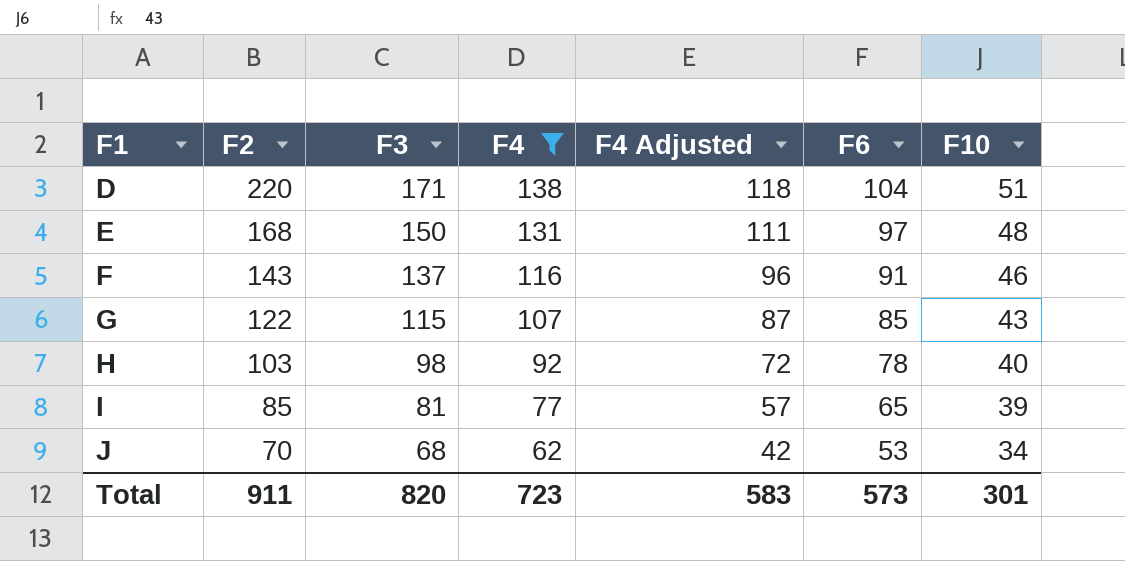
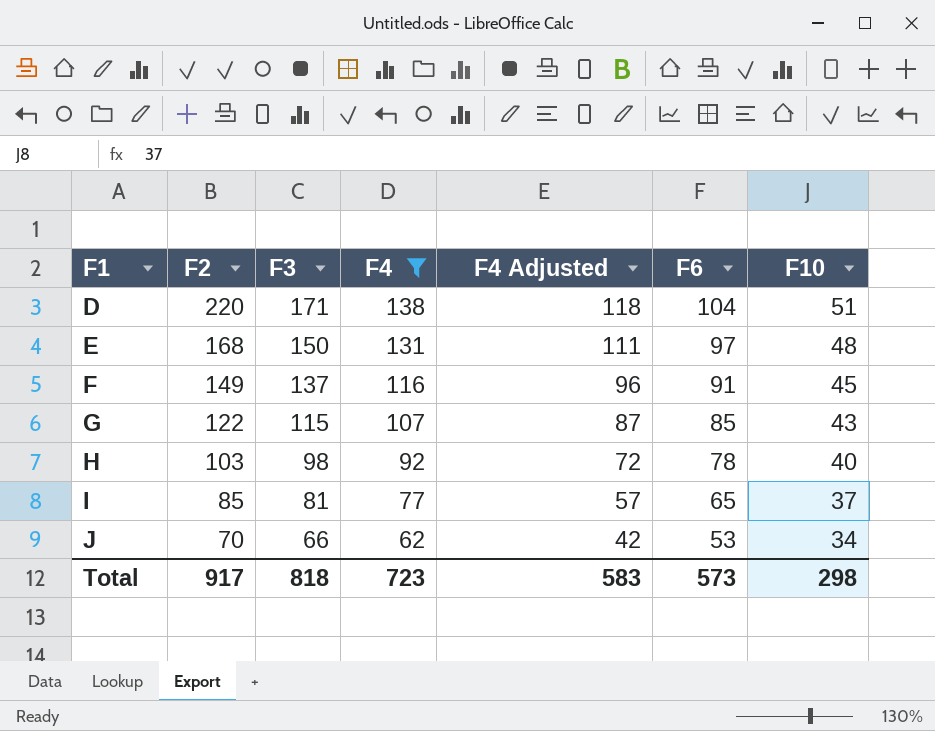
F | F2: 143 -> 149
F | F10: 46 -> 45
I | F10: 39 -> 37
J | F3: 68 -> 66
Total | F2: 911 -> 917
Total | F3: 820 -> 818
Total | F10: 301 -> 298

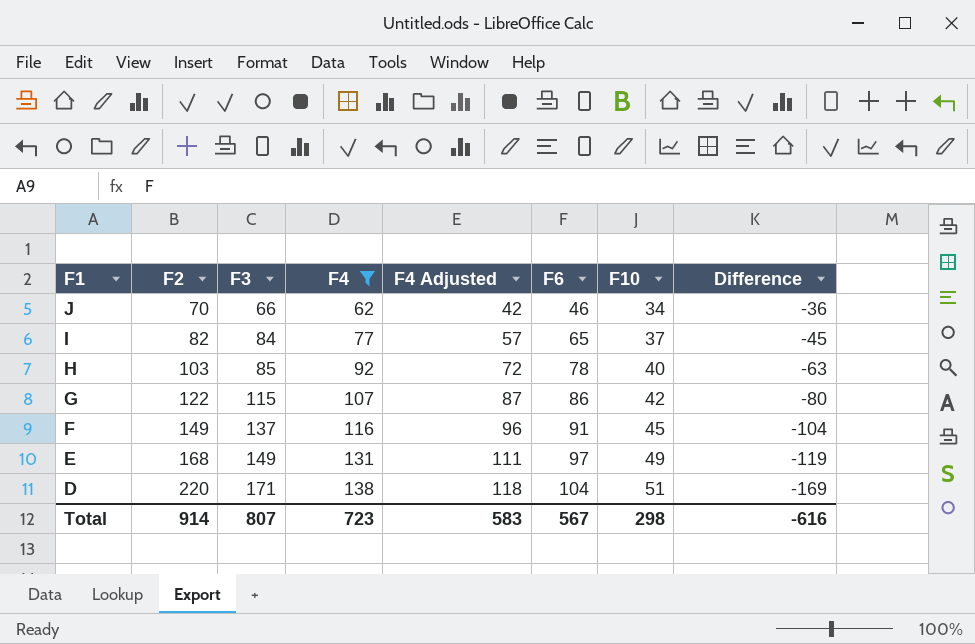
row order: F1 ascending -> F1 descending
column Difference | formula: none -> [F10] - [F2]
J | F6: 53 -> 46
I | F2: 85 -> 82
I | F3: 81 -> 84
H | F3: 98 -> 85
G | F6: 85 -> 86
G | F10: 43 -> 42
E | F3: 150 -> 149
E | F10: 48 -> 49
Total | F2: 917 -> 914
Total | F3: 818 -> 807
Total | F6: 573 -> 567

